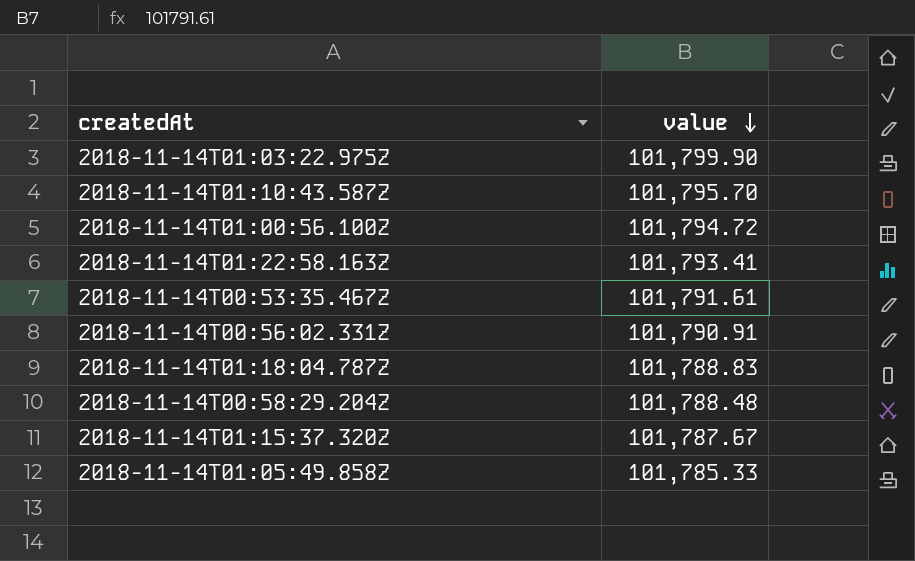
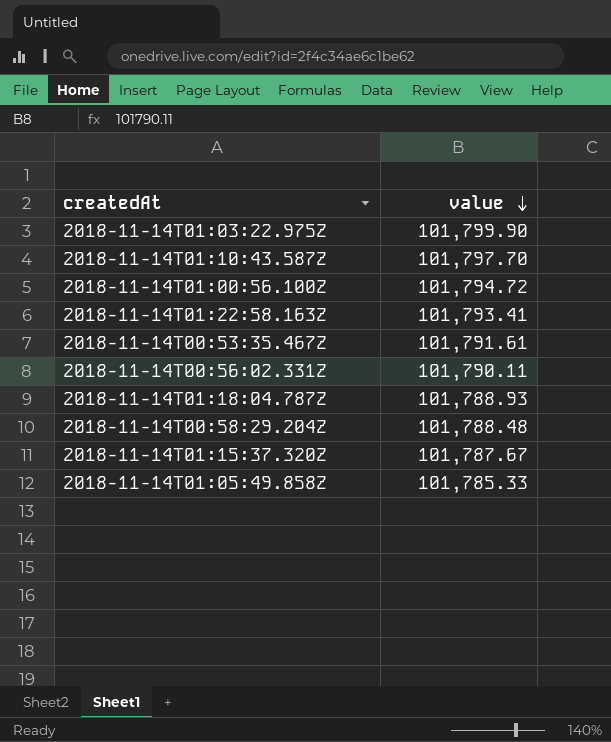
2018-11-14T01:10:43.587Z | value: 101,795.70 -> 101,797.70
2018-11-14T00:56:02.331Z | value: 101,790.91 -> 101,790.11
2018-11-14T01:18:04.787Z | value: 101,788.83 -> 101,788.93

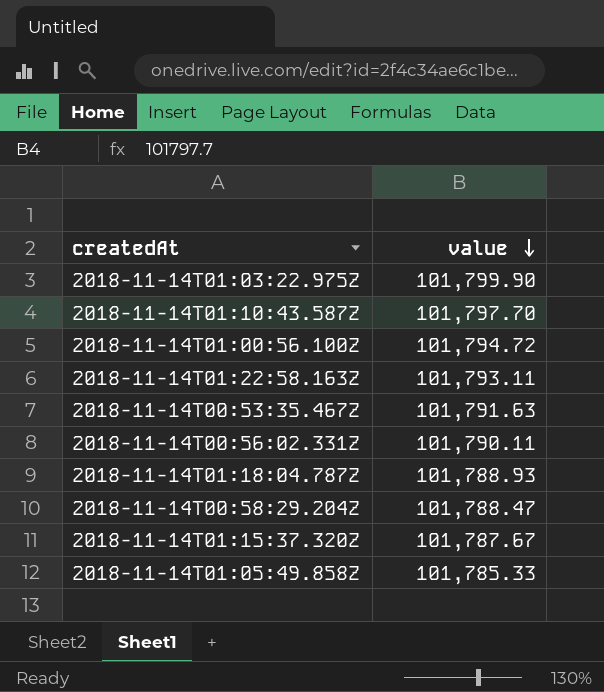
2018-11-14T01:22:58.163Z | value: 101,793.41 -> 101,793.11
2018-11-14T00:53:35.467Z | value: 101,791.61 -> 101,791.63
2018-11-14T00:58:29.204Z | value: 101,788.48 -> 101,788.47

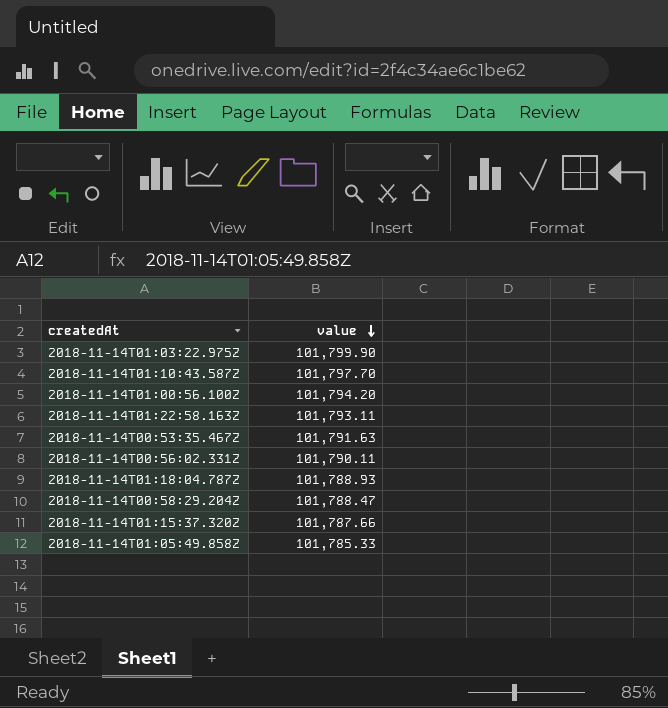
2018-11-14T01:00:56.100Z | value: 101,794.72 -> 101,794.20
2018-11-14T01:15:37.320Z | value: 101,787.67 -> 101,787.66

